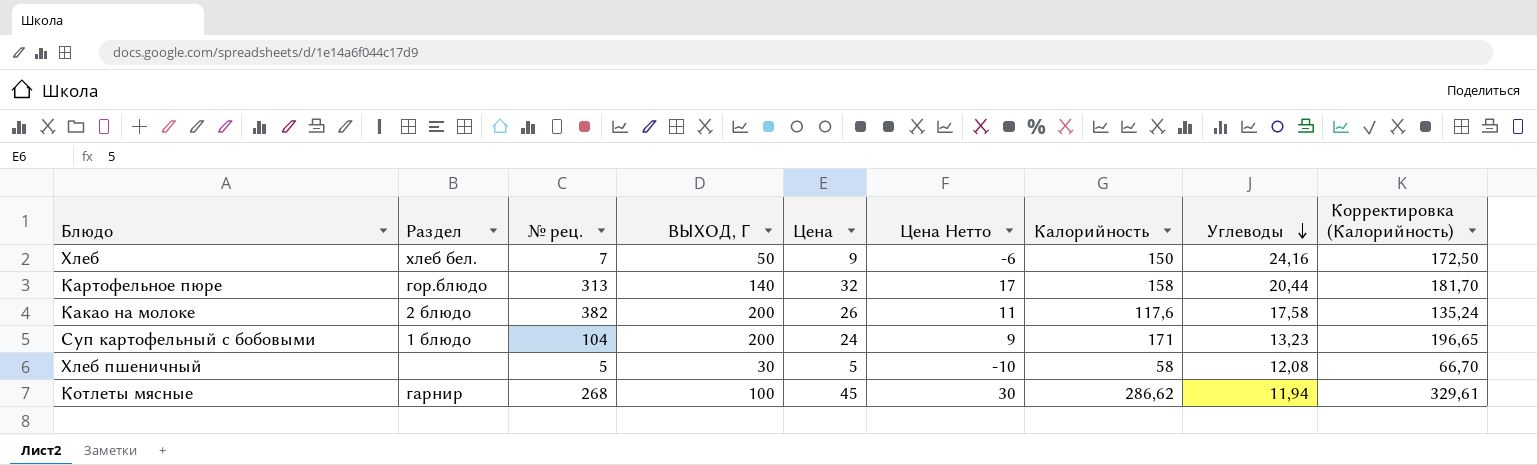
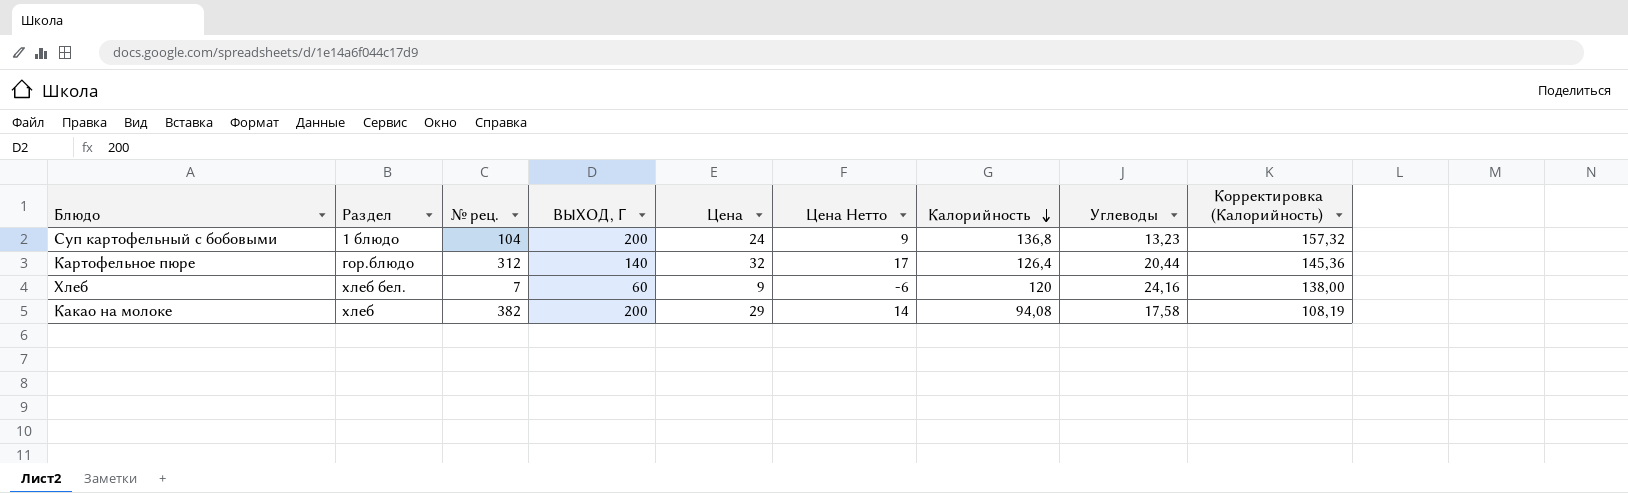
row order: Углеводы descending -> Калорийность descending
row Хлеб пшеничный: none | 5 | 30 | 5 | -10 | 58 | 12,08 | 66,70 -> none
row Котлеты мясные: гарнир | 268 | 100 | 45 | 30 | 286,62 | 11,94 | 329,61 -> none
Суп картофельный с бобовыми | Калорийность: 171 -> 136,8
Суп картофельный с бобовыми | Корректировка (Калорийность): 196,65 -> 157,32
Картофельное пюре | № рец.: 313 -> 312
Картофельное пюре | Калорийность: 158 -> 126,4
Картофельное пюре | Корректировка (Калорийность): 181,70 -> 145,36
Хлеб | ВЫХОД, Г: 50 -> 60
Хлеб | Калорийность: 150 -> 120
Хлеб | Корректировка (Калорийность): 172,50 -> 138,00
Какао на молоке | Раздел: 2 блюдо -> хлеб
Какао на молоке | Цена: 26 -> 29
Какао на молоке | Цена Нетто: 11 -> 14
Какао на молоке | Калорийность: 117,6 -> 94,08
Какао на молоке | Корректировка (Калорийность): 135,24 -> 108,19

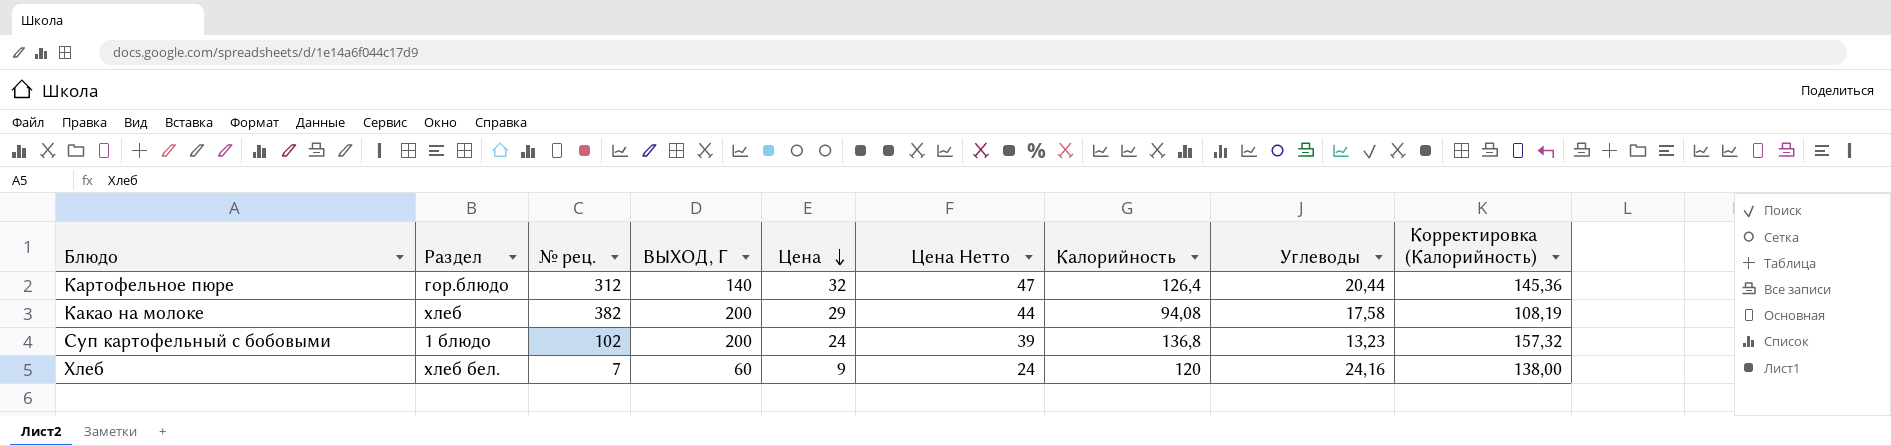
row order: Калорийность descending -> Цена descending
column Цена Нетто | formula: [Цена] - 15 -> [Цена] + 15
Суп картофельный с бобовыми | № рец.: 104 -> 102

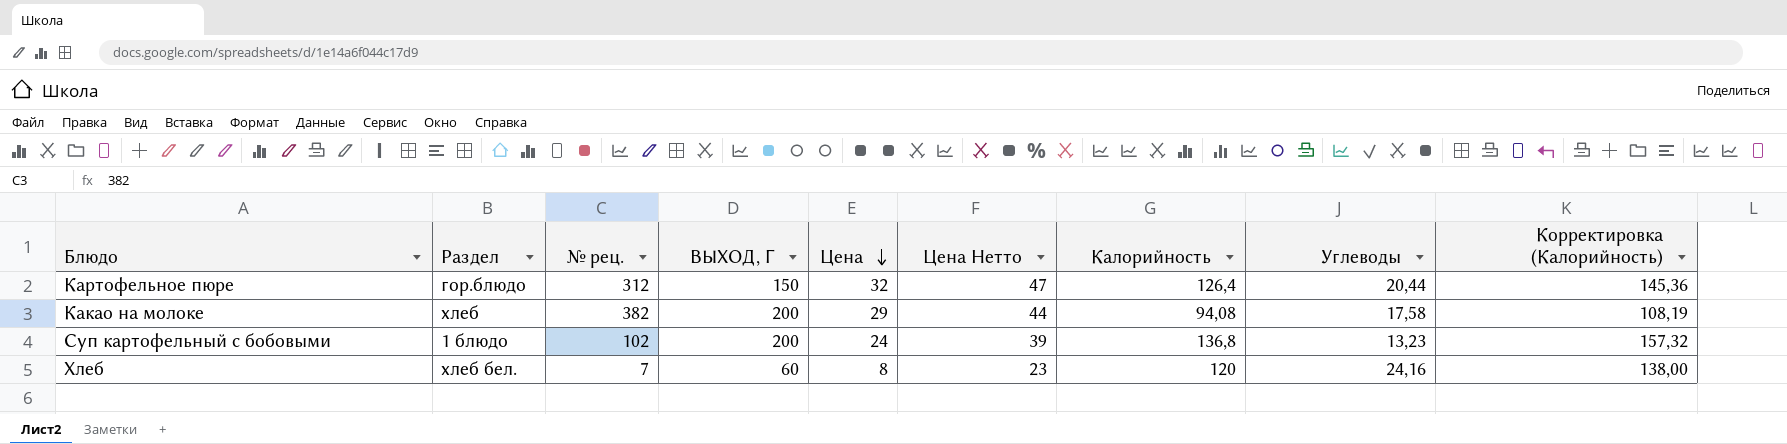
Картофельное пюре | ВЫХОД, Г: 140 -> 150
Хлеб | Цена: 9 -> 8
Хлеб | Цена Нетто: 24 -> 23

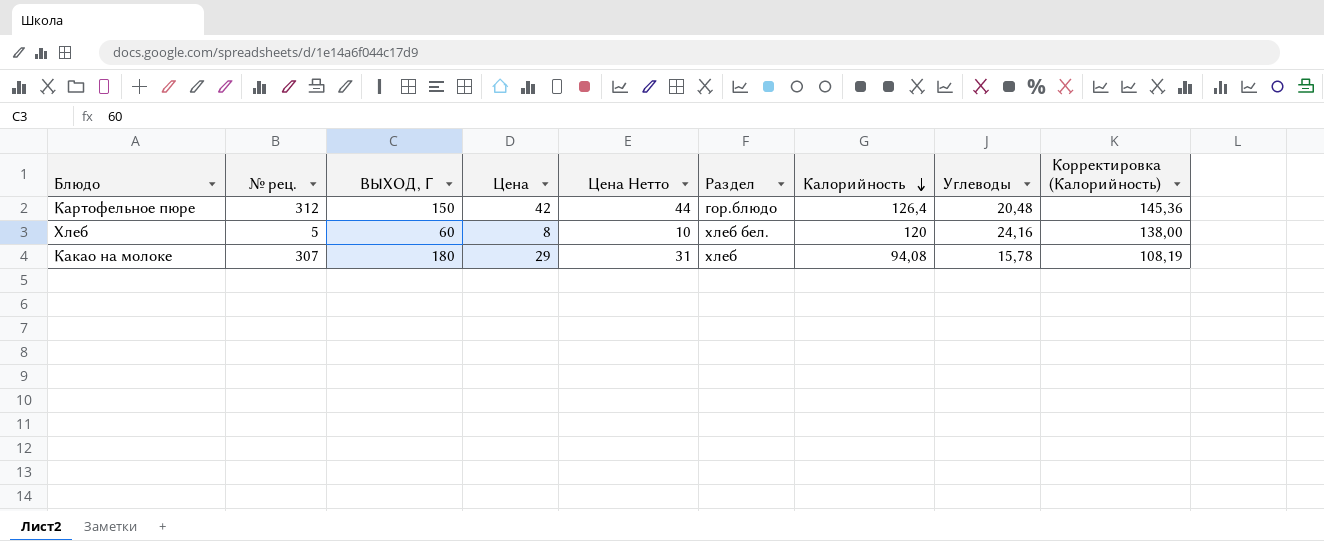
row order: Цена descending -> Калорийность descending
column Цена Нетто | formula: [Цена] + 15 -> [Цена] + 2
column Раздел | position: 2 -> 6
row Суп картофельный с бобовыми: 1 блюдо | 102 | 200 | 24 | 39 | 136,8 | 13,23 | 157,32 -> none
Картофельное пюре | Цена: 32 -> 42
Картофельное пюре | Углеводы: 20,44 -> 20,48
Хлеб | № рец.: 7 -> 5
Какао на молоке | № рец.: 382 -> 307
Какао на молоке | ВЫХОД, Г: 200 -> 180
Какао на молоке | Углеводы: 17,58 -> 15,78

